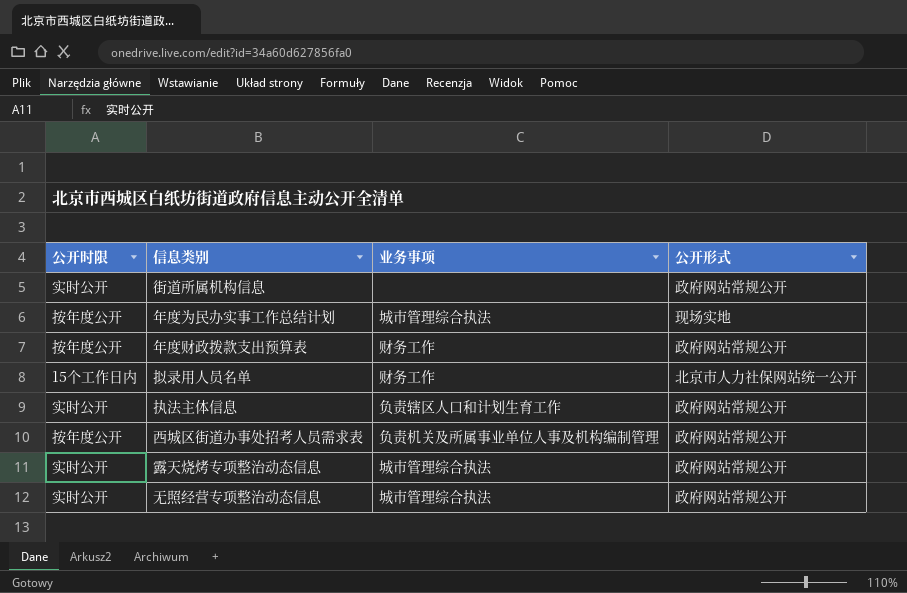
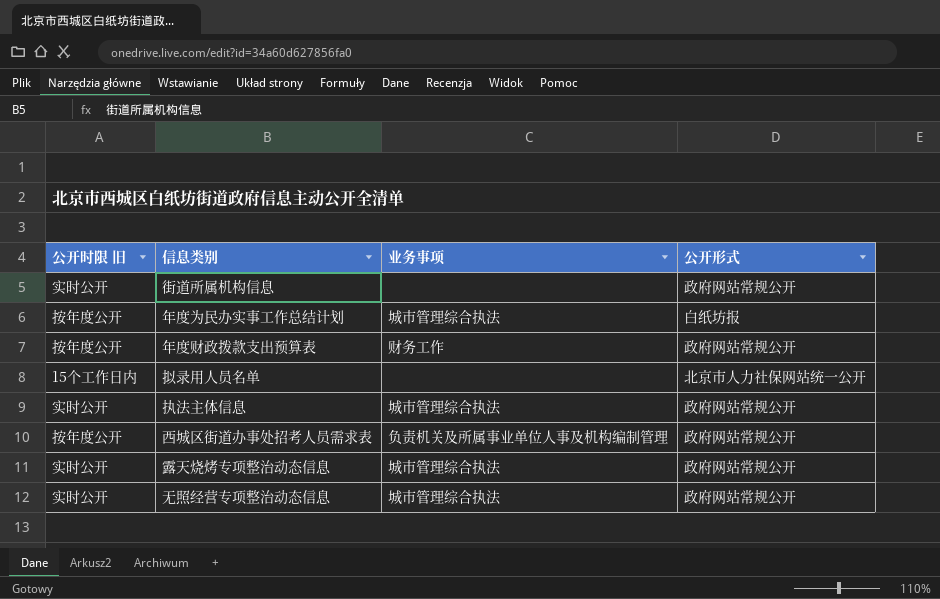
column name: 公开时限 -> 公开时限 旧
年度为民办实事工作总结计划 | 公开形式: 现场实地 -> 白纸坊报
拟录用人员名单 | 业务事项: 财务工作 -> none
执法主体信息 | 业务事项: 负责辖区人口和计划生育工作 -> 城市管理综合执法

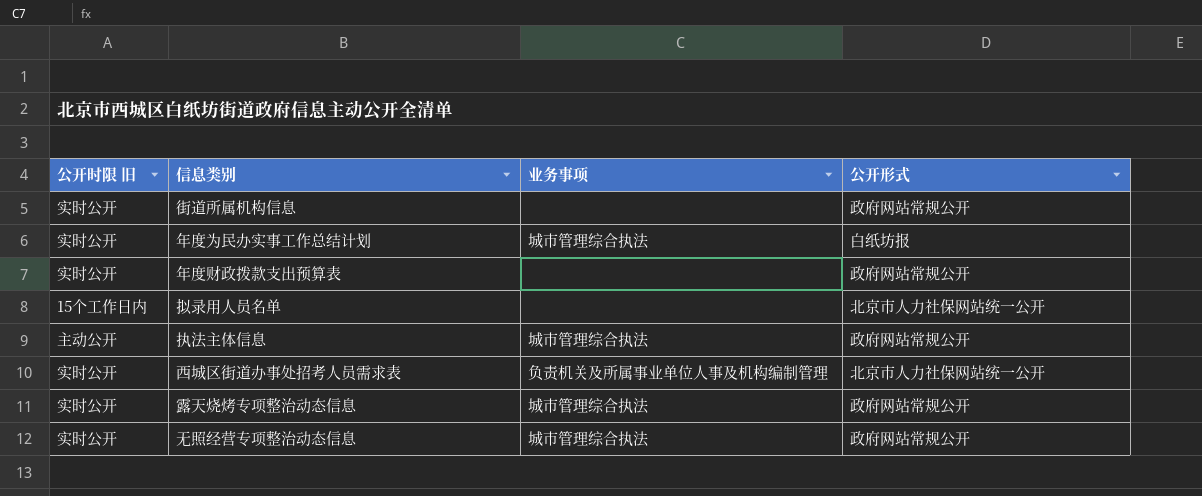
年度为民办实事工作总结计划 | 公开时限 旧: 按年度公开 -> 实时公开
年度财政拨款支出预算表 | 公开时限 旧: 按年度公开 -> 实时公开
年度财政拨款支出预算表 | 业务事项: 财务工作 -> none
执法主体信息 | 公开时限 旧: 实时公开 -> 主动公开
西城区街道办事处招考人员需求表 | 公开时限 旧: 按年度公开 -> 实时公开
西城区街道办事处招考人员需求表 | 公开形式: 政府网站常规公开 -> 北京市人力社保网站统一公开

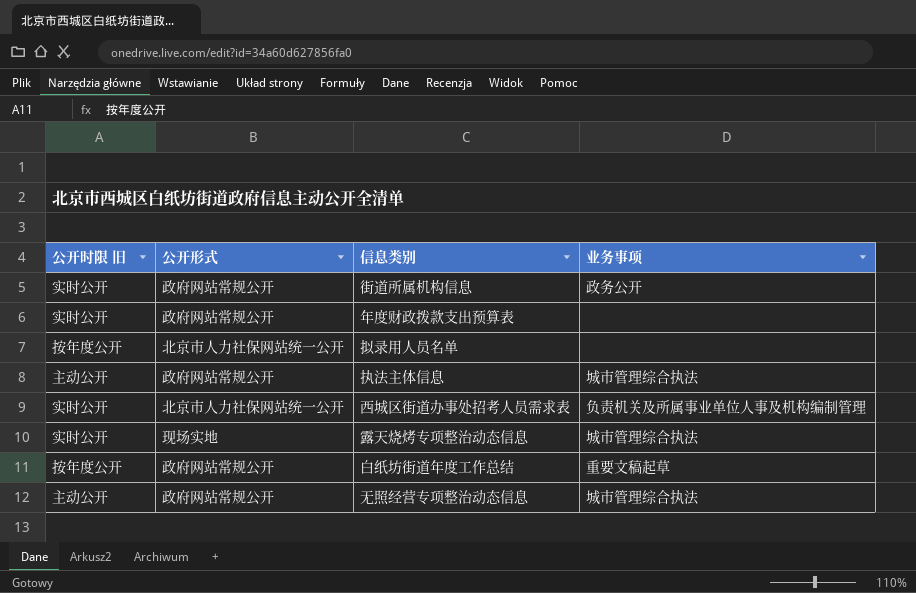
column 公开形式 | position: 4 -> 2
row 年度为民办实事工作总结计划: 实时公开 | 城市管理综合执法 | 白纸坊报 -> none
街道所属机构信息 | 业务事项: none -> 政务公开
拟录用人员名单 | 公开时限 旧: 15个工作日内 -> 按年度公开
露天烧烤专项整治动态信息 | 公开形式: 政府网站常规公开 -> 现场实地
row 白纸坊街道年度工作总结: none -> 按年度公开 | 政府网站常规公开 | 重要文稿起草
无照经营专项整治动态信息 | 公开时限 旧: 实时公开 -> 主动公开

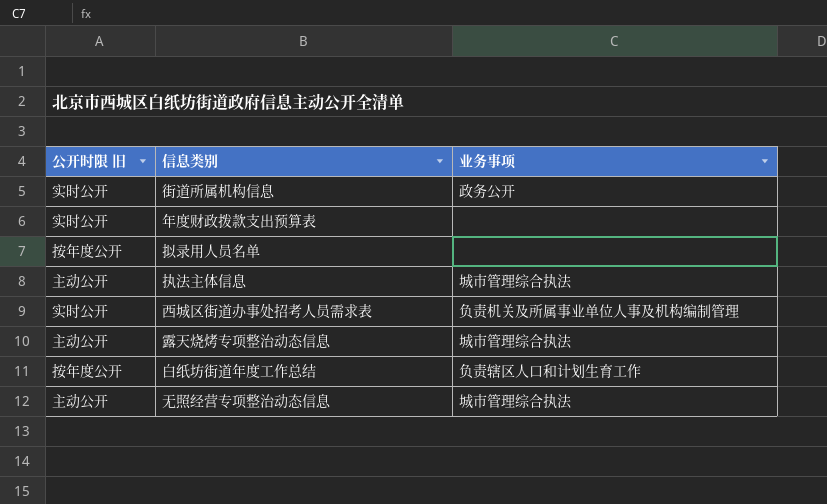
column 公开形式 | position: 2 -> none
露天烧烤专项整治动态信息 | 公开时限 旧: 实时公开 -> 主动公开
白纸坊街道年度工作总结 | 业务事项: 重要文稿起草 -> 负责辖区人口和计划生育工作

